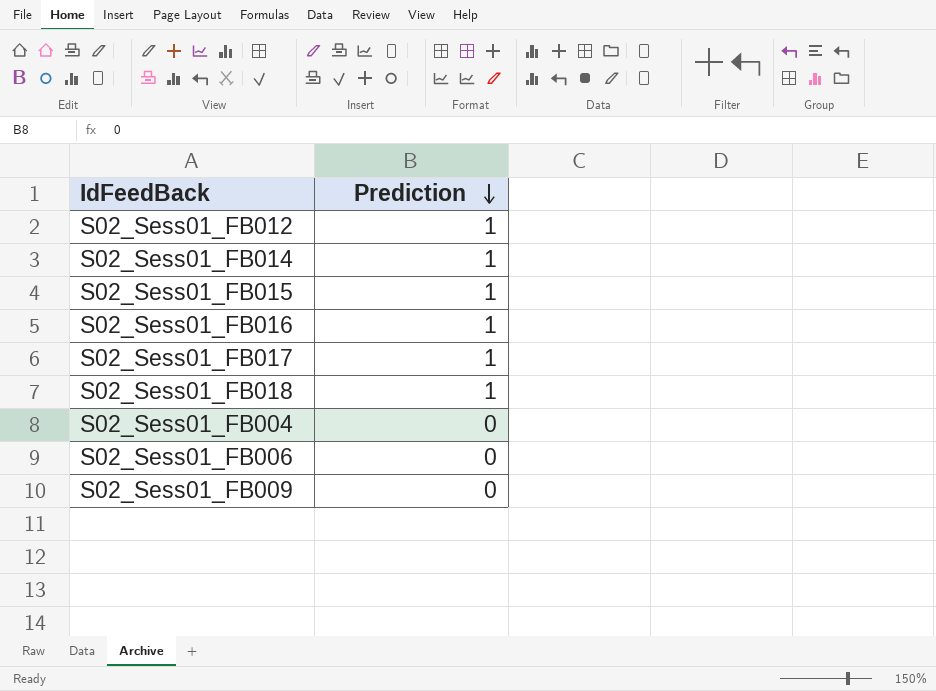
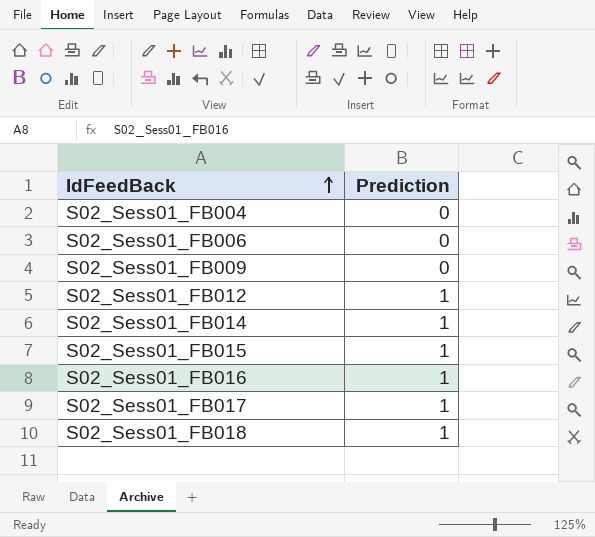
row order: Prediction descending -> IdFeedBack ascending

